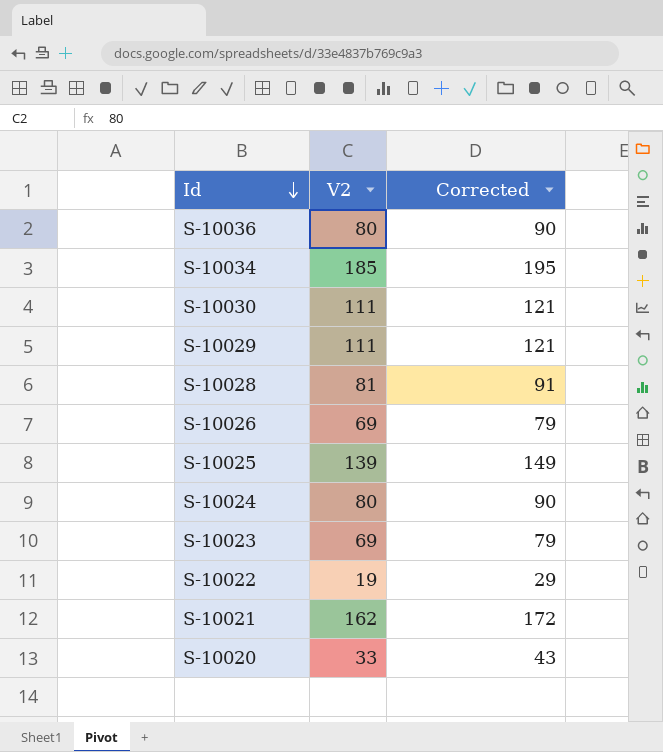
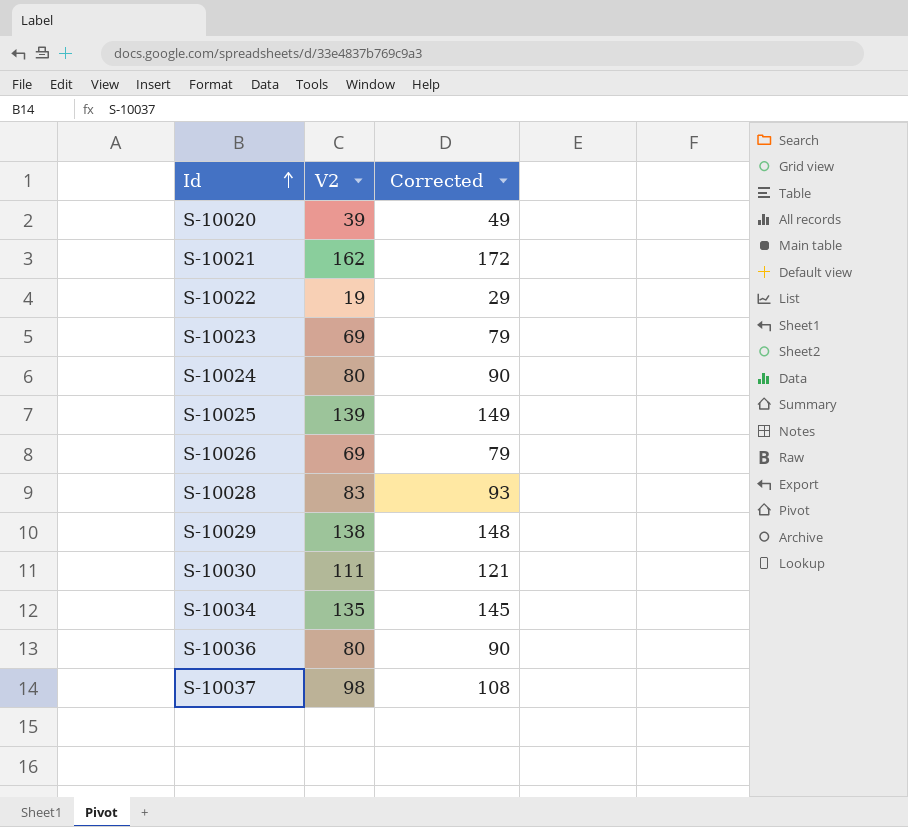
row order: Id descending -> Id ascending
S-10020 | V2: 33 -> 39
S-10020 | Corrected: 43 -> 49
S-10028 | V2: 81 -> 83
S-10028 | Corrected: 91 -> 93
S-10029 | V2: 111 -> 138
S-10029 | Corrected: 121 -> 148
S-10034 | V2: 185 -> 135
S-10034 | Corrected: 195 -> 145
row S-10037: none -> 98 | 108

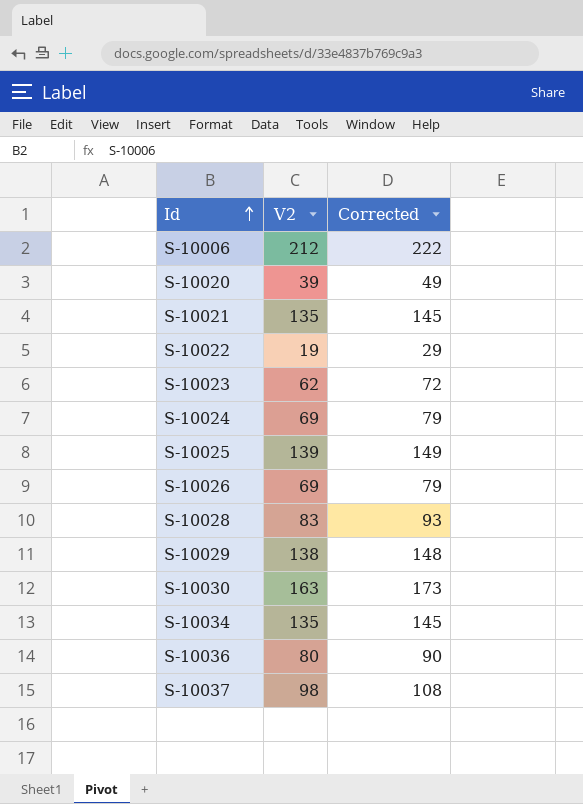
row S-10006: none -> 212 | 222
S-10021 | V2: 162 -> 135
S-10021 | Corrected: 172 -> 145
S-10023 | V2: 69 -> 62
S-10023 | Corrected: 79 -> 72
S-10024 | V2: 80 -> 69
S-10024 | Corrected: 90 -> 79
S-10030 | V2: 111 -> 163
S-10030 | Corrected: 121 -> 173

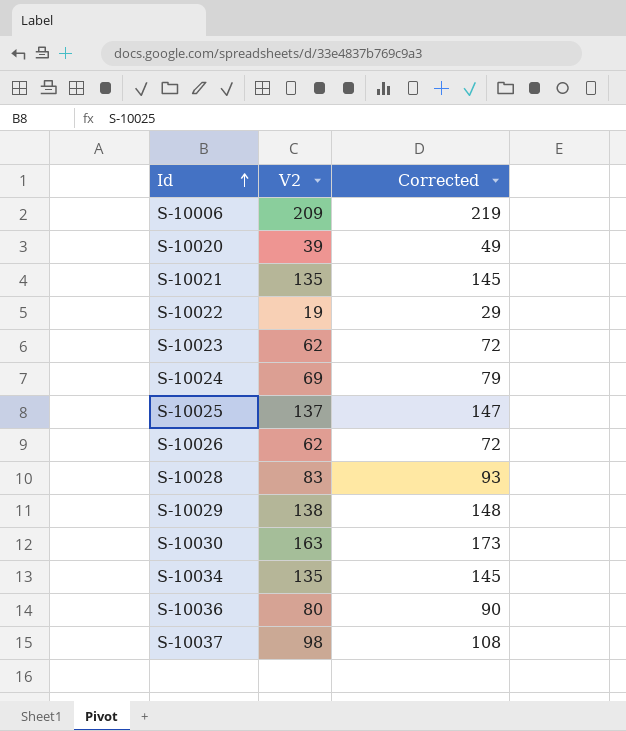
S-10006 | V2: 212 -> 209
S-10006 | Corrected: 222 -> 219
S-10025 | V2: 139 -> 137
S-10025 | Corrected: 149 -> 147
S-10026 | V2: 69 -> 62
S-10026 | Corrected: 79 -> 72

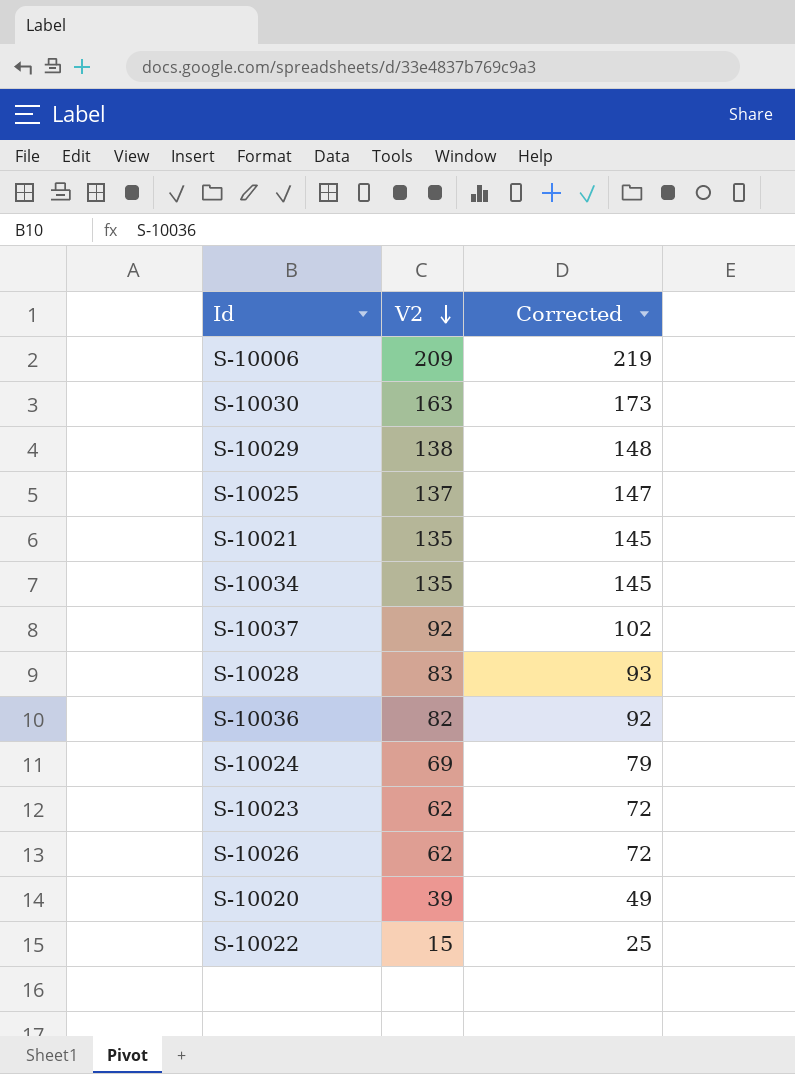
row order: Id ascending -> V2 descending
S-10037 | V2: 98 -> 92
S-10037 | Corrected: 108 -> 102
S-10036 | V2: 80 -> 82
S-10036 | Corrected: 90 -> 92
S-10022 | V2: 19 -> 15
S-10022 | Corrected: 29 -> 25

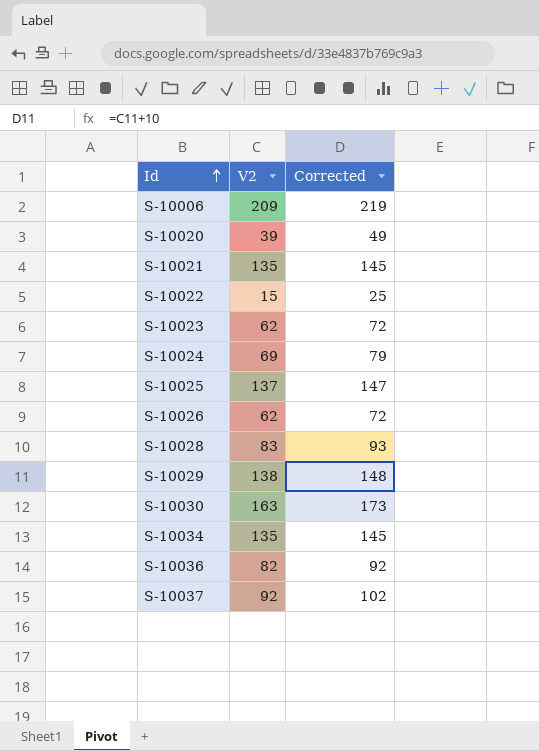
row order: V2 descending -> Id ascending

